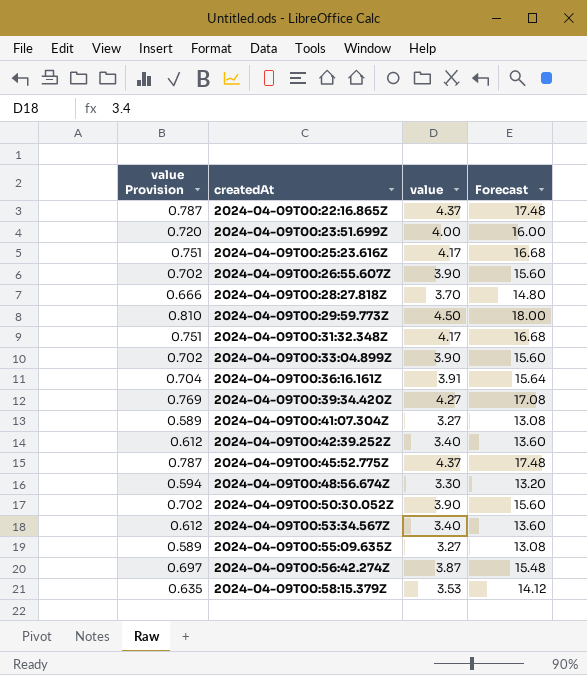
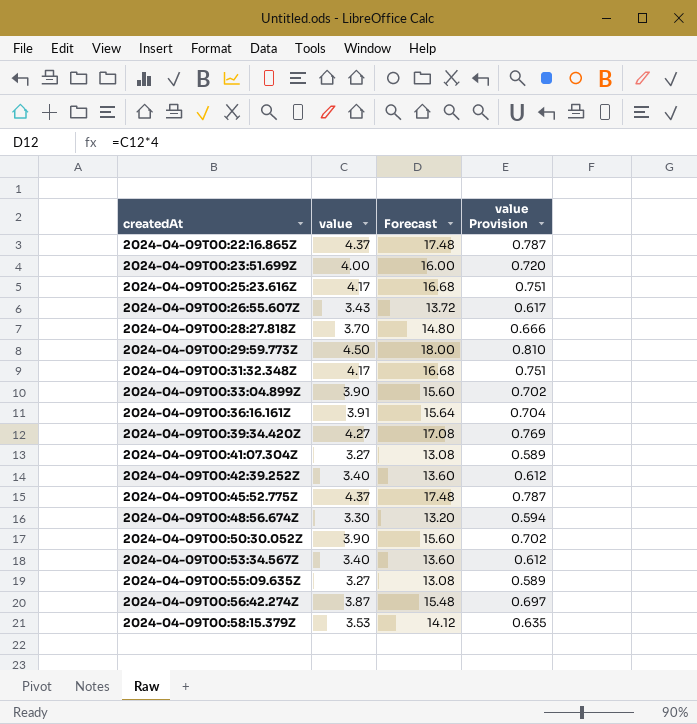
column value Provision | position: 1 -> 4
2024-04-09T00:26:55.607Z | value: 3.90 -> 3.43
2024-04-09T00:26:55.607Z | Forecast: 15.60 -> 13.72
2024-04-09T00:26:55.607Z | value Provision: 0.702 -> 0.617

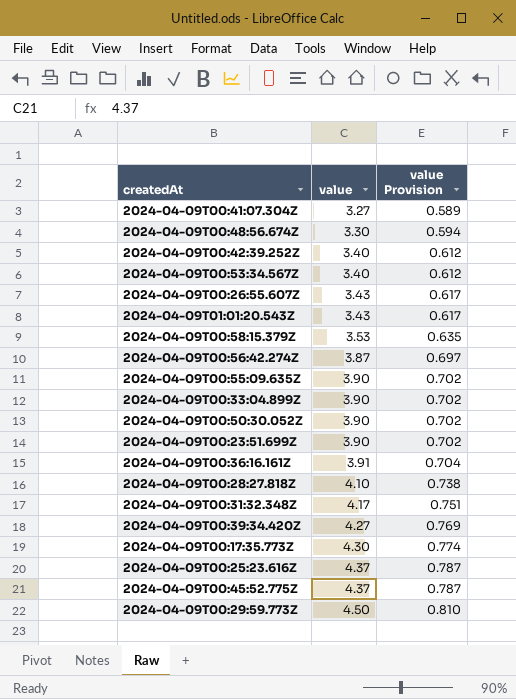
row order: createdAt ascending -> value ascending
column Forecast | formula: [value] * 4 -> none
row 2024-04-09T00:22:16.865Z: 4.37 | 17.48 | 0.787 -> none
row 2024-04-09T01:01:20.543Z: none -> 3.43 | 0.617
2024-04-09T00:55:09.635Z | value: 3.27 -> 3.90
2024-04-09T00:55:09.635Z | value Provision: 0.589 -> 0.702
2024-04-09T00:23:51.699Z | value: 4.00 -> 3.90
2024-04-09T00:23:51.699Z | value Provision: 0.720 -> 0.702
2024-04-09T00:28:27.818Z | value: 3.70 -> 4.10
2024-04-09T00:28:27.818Z | value Provision: 0.666 -> 0.738
row 2024-04-09T00:17:35.773Z: none -> 4.30 | 0.774
2024-04-09T00:25:23.616Z | value: 4.17 -> 4.37
2024-04-09T00:25:23.616Z | value Provision: 0.751 -> 0.787

